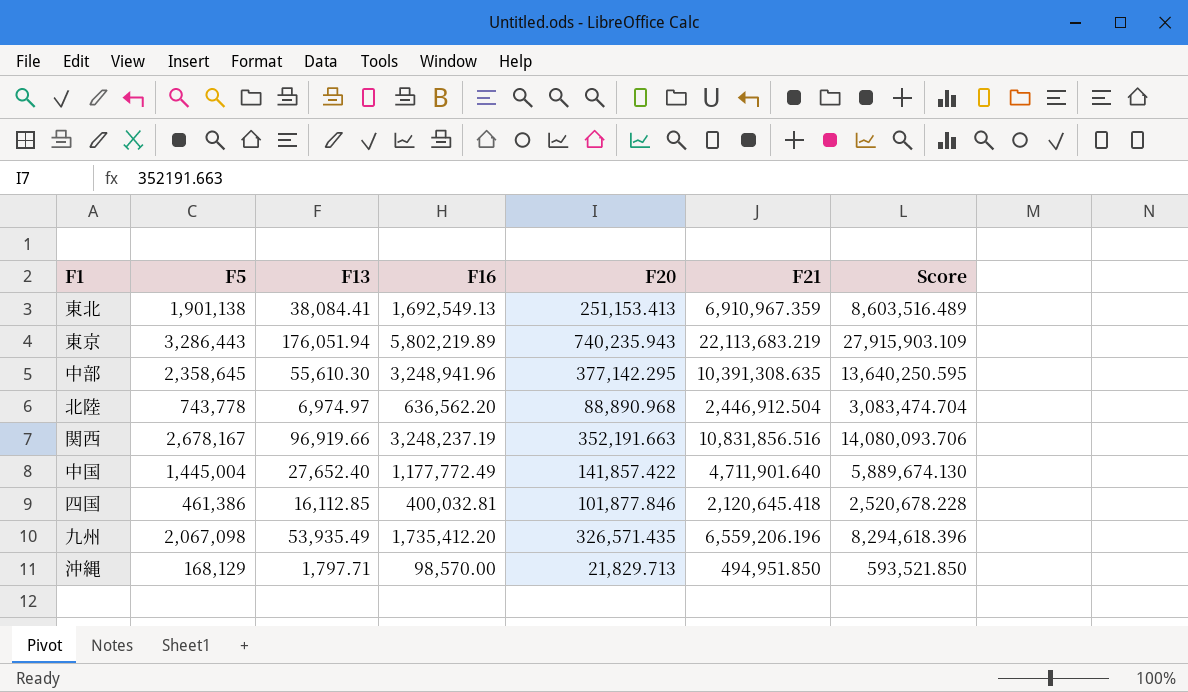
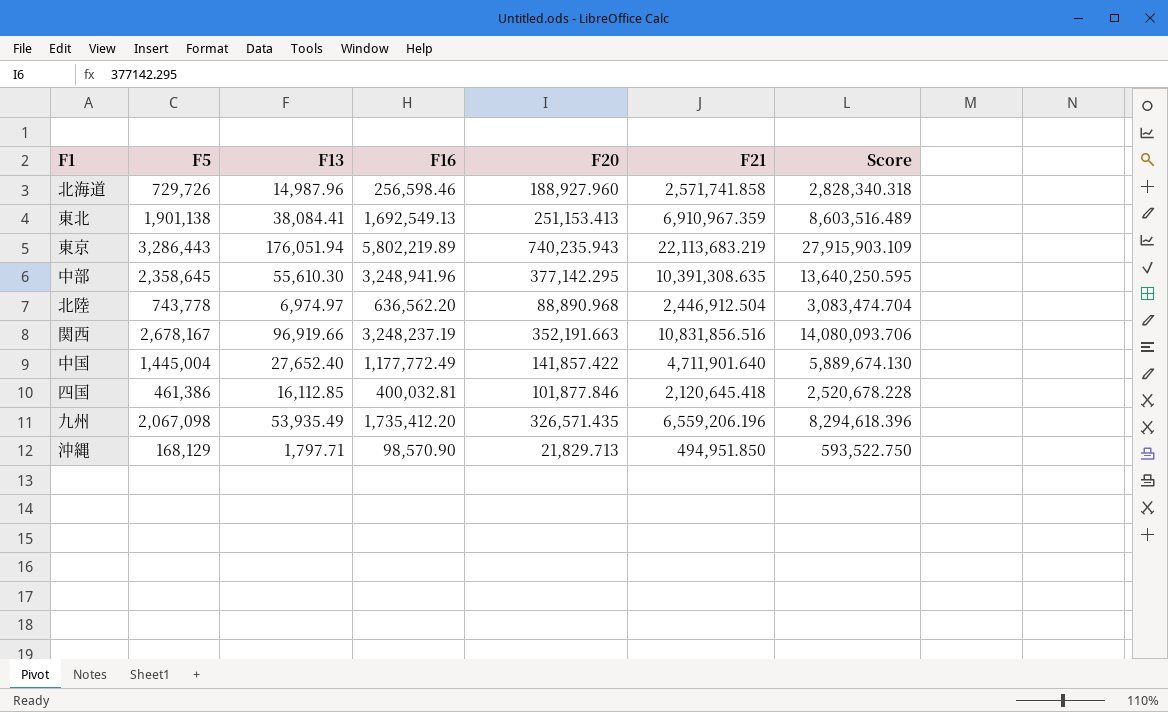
row 北海道: none -> 729,726 | 14,987.96 | 256,598.46 | 188,927.960 | 2,571,741.858 | 2,828,340.318
沖縄 | F16: 98,570.00 -> 98,570.90
沖縄 | Score: 593,521.850 -> 593,522.750

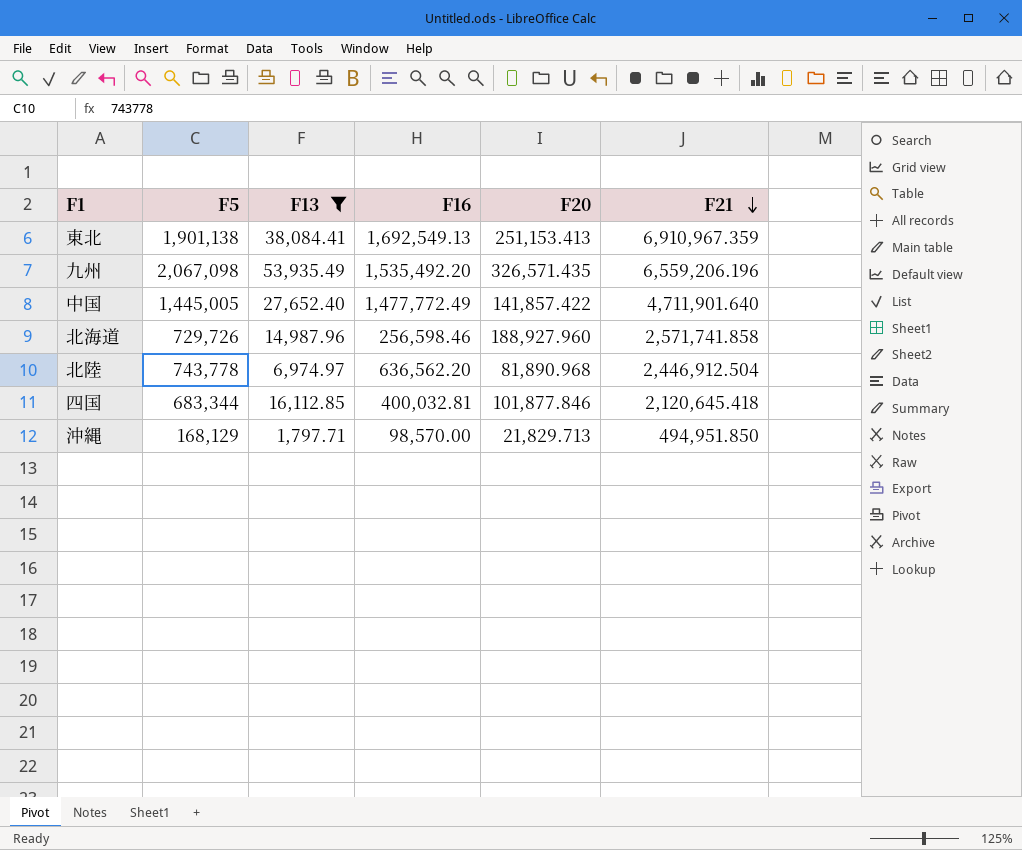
filter: none -> F13 <= 53,935.49
row order: none -> F21 descending
column Score | formula: [F16] + [F21] -> none
九州 | F16: 1,735,412.20 -> 1,535,492.20
中国 | F5: 1,445,004 -> 1,445,005
中国 | F16: 1,177,772.49 -> 1,477,772.49
北陸 | F20: 88,890.968 -> 81,890.968
四国 | F5: 461,386 -> 683,344
沖縄 | F16: 98,570.90 -> 98,570.00

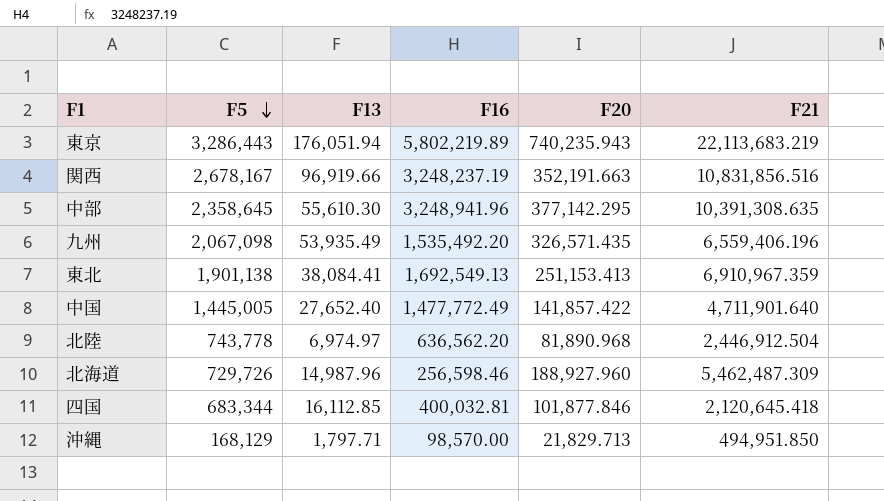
filter: F13 <= 53,935.49 -> none
row order: F21 descending -> F5 descending
九州 | F21: 6,559,206.196 -> 6,559,406.196
北海道 | F21: 2,571,741.858 -> 5,462,487.309

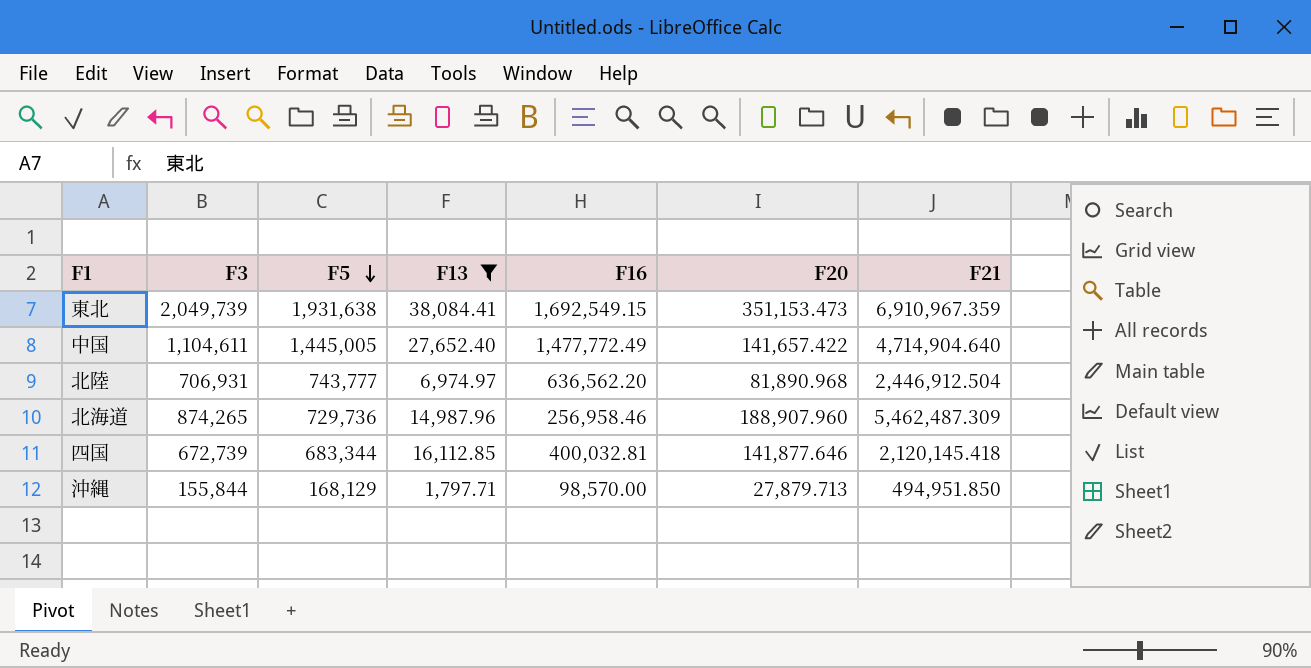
filter: none -> F13 <= 38,084.41
column F3 | position: none -> 2
東北 | F5: 1,901,138 -> 1,931,638
東北 | F16: 1,692,549.13 -> 1,692,549.15
東北 | F20: 251,153.413 -> 351,153.473
中国 | F20: 141,857.422 -> 141,657.422
中国 | F21: 4,711,901.640 -> 4,714,904.640
北陸 | F5: 743,778 -> 743,777
北海道 | F5: 729,726 -> 729,736
北海道 | F16: 256,598.46 -> 256,958.46
北海道 | F20: 188,927.960 -> 188,907.960
四国 | F20: 101,877.846 -> 141,877.646
四国 | F21: 2,120,645.418 -> 2,120,145.418
沖縄 | F20: 21,829.713 -> 27,879.713

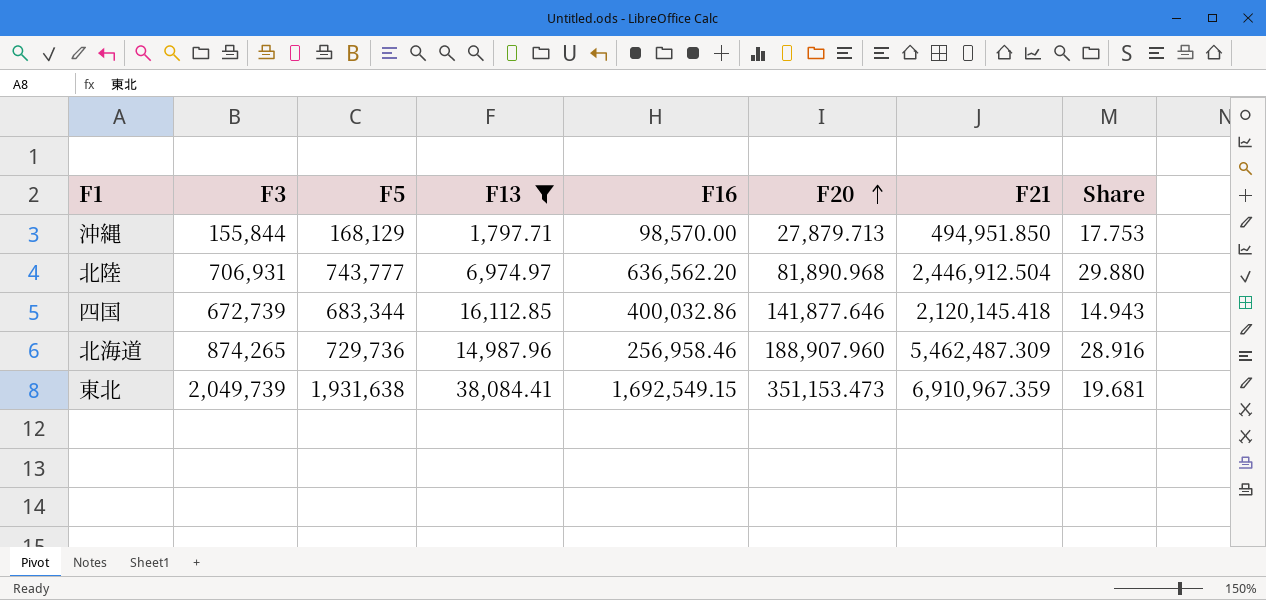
row order: F5 descending -> F20 ascending
column Share | formula: none -> [F21] / [F20]
row 中国: 1,104,611 | 1,445,005 | 27,652.40 | 1,477,772.49 | 141,657.422 | 4,714,904.640 -> none
四国 | F16: 400,032.81 -> 400,032.86

